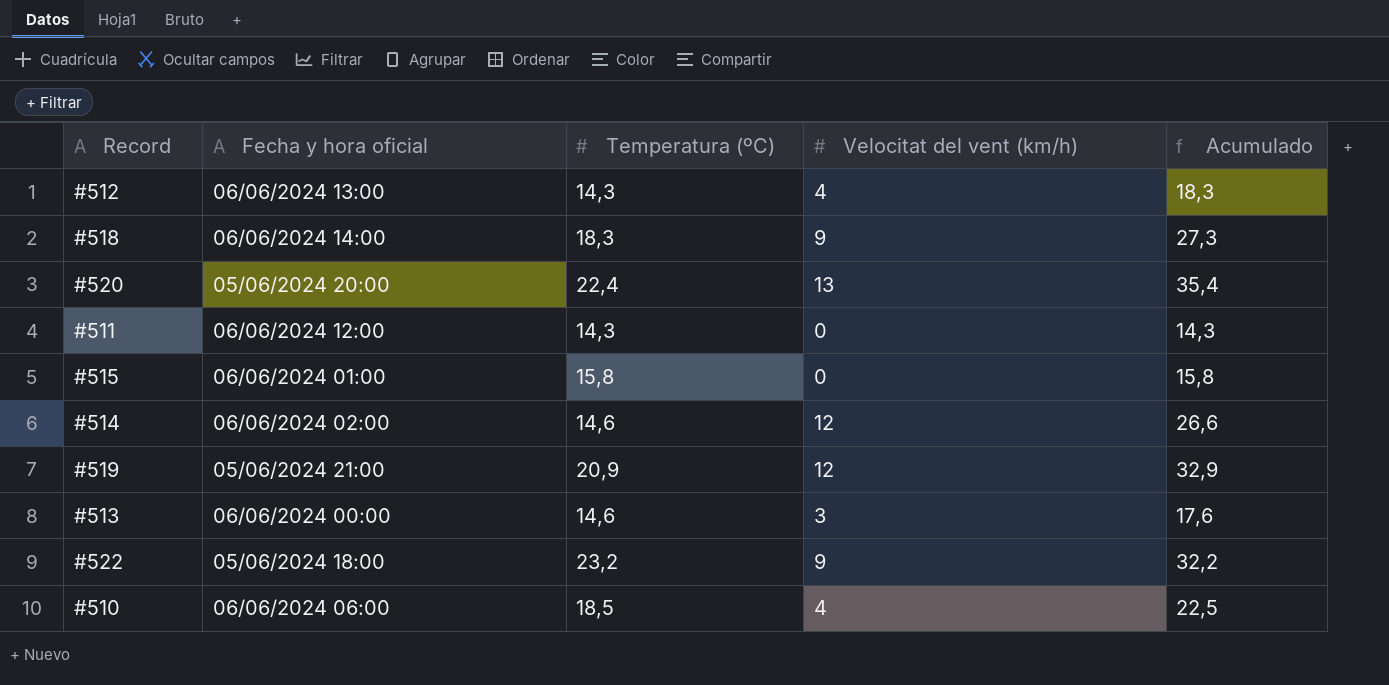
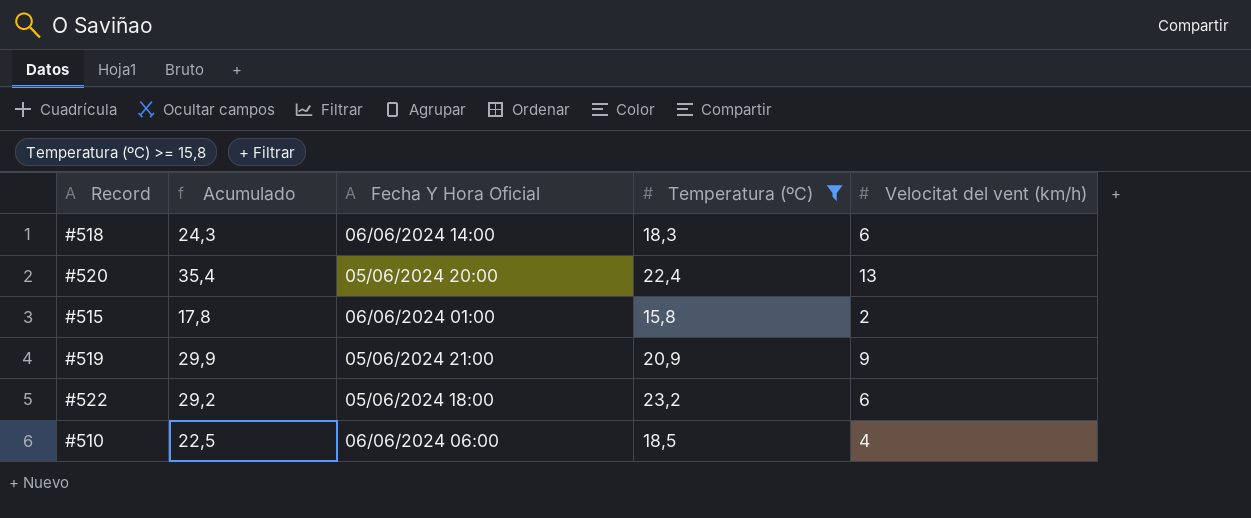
filter: none -> Temperatura (ºC) >= 15,8
column Acumulado | position: 5 -> 2
column name: Fecha y hora oficial -> Fecha Y Hora Oficial
#518 | Acumulado: 27,3 -> 24,3
#518 | Velocitat del vent (km/h): 9 -> 6
#515 | Acumulado: 15,8 -> 17,8
#515 | Velocitat del vent (km/h): 0 -> 2
#519 | Acumulado: 32,9 -> 29,9
#519 | Velocitat del vent (km/h): 12 -> 9
#522 | Acumulado: 32,2 -> 29,2
#522 | Velocitat del vent (km/h): 9 -> 6

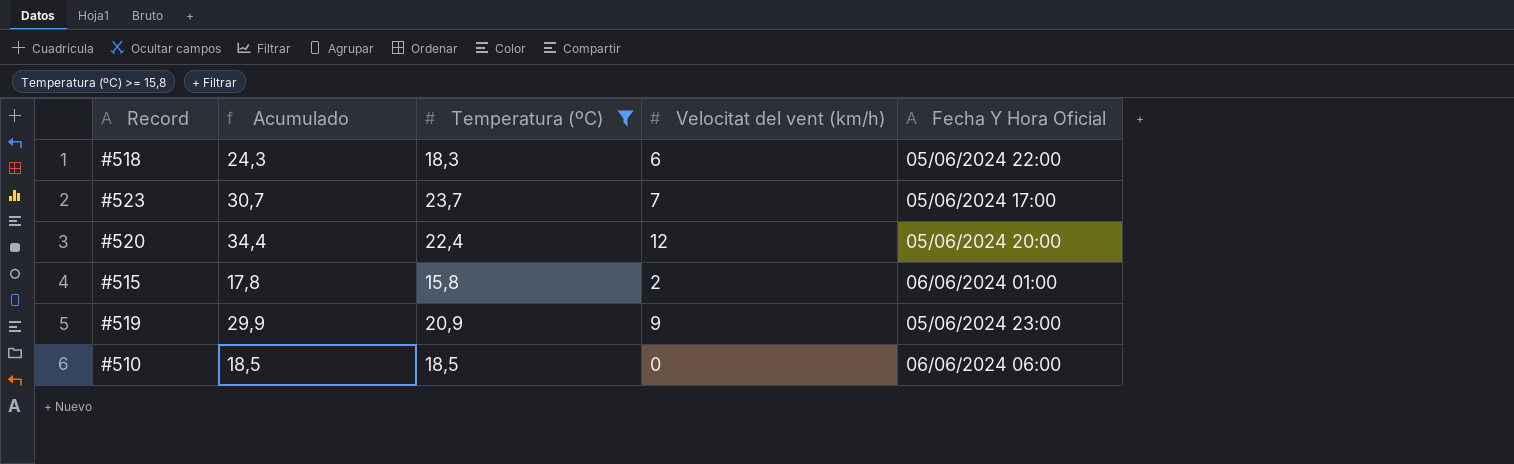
column Fecha Y Hora Oficial | position: 3 -> 5
row #522: 29,2 | 05/06/2024 18:00 | 23,2 | 6 -> none
#518 | Fecha Y Hora Oficial: 06/06/2024 14:00 -> 05/06/2024 22:00
row #523: none -> 30,7 | 23,7 | 7 | 05/06/2024 17:00
#520 | Acumulado: 35,4 -> 34,4
#520 | Velocitat del vent (km/h): 13 -> 12
#519 | Fecha Y Hora Oficial: 05/06/2024 21:00 -> 05/06/2024 23:00
#510 | Acumulado: 22,5 -> 18,5
#510 | Velocitat del vent (km/h): 4 -> 0

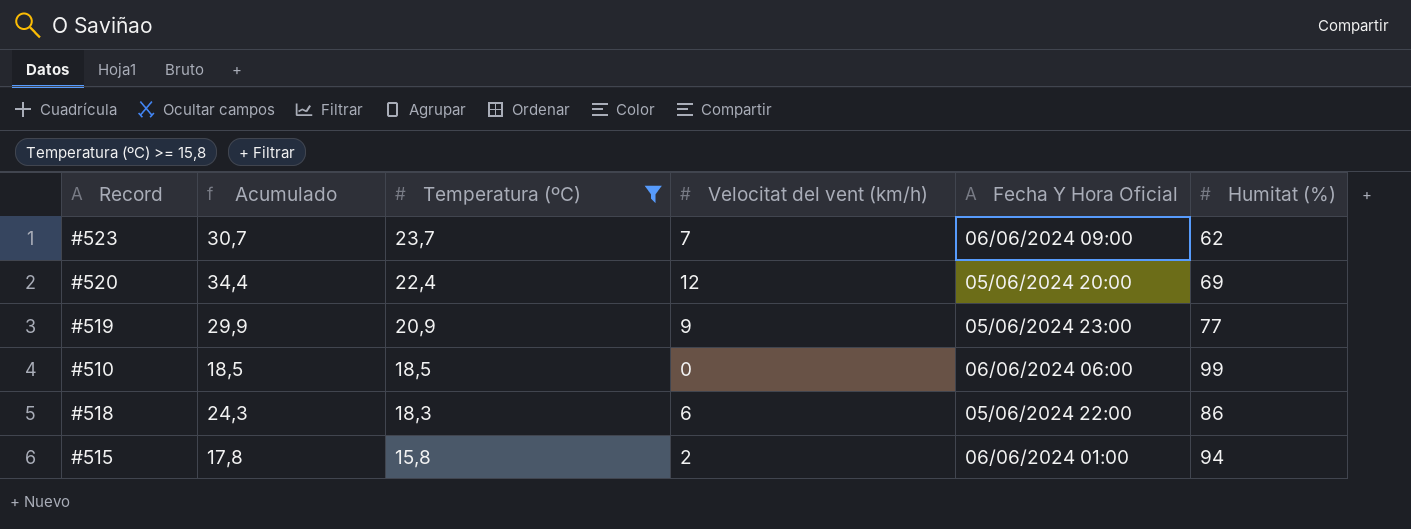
row order: none -> Temperatura (ºC) descending
column Humitat (%) | position: none -> 6
#523 | Fecha Y Hora Oficial: 05/06/2024 17:00 -> 06/06/2024 09:00

